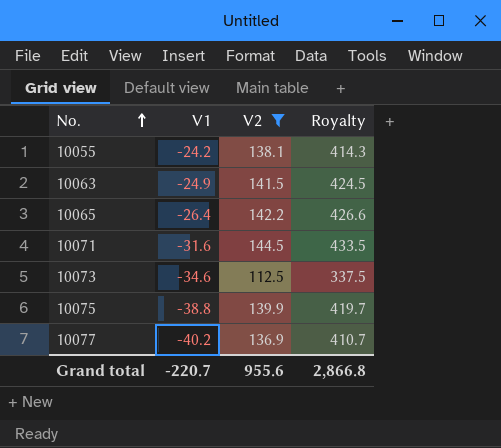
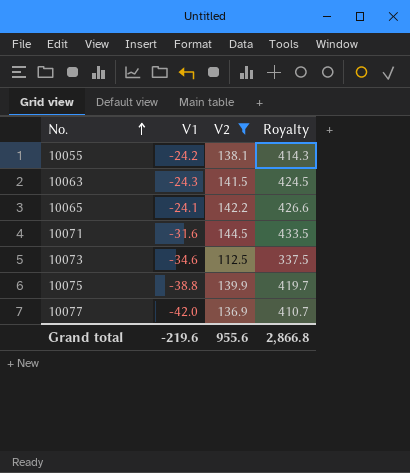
10063 | V1: -24.9 -> -24.3
10065 | V1: -26.4 -> -24.1
10077 | V1: -40.2 -> -42.0
Grand total | V1: -220.7 -> -219.6

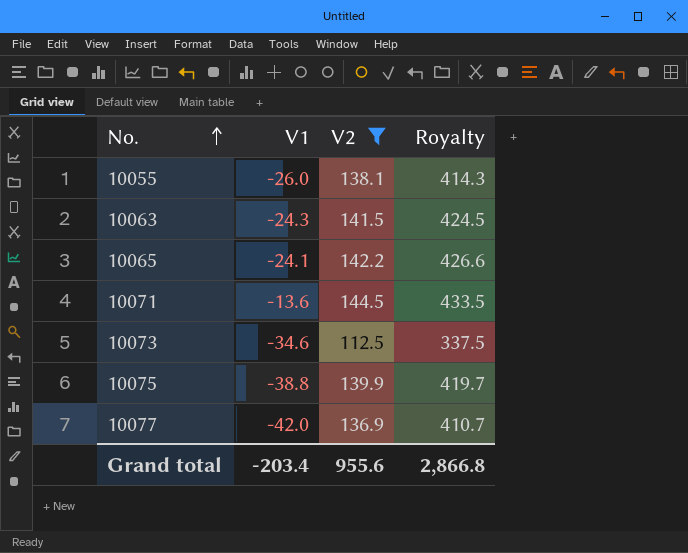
10055 | V1: -24.2 -> -26.0
10071 | V1: -31.6 -> -13.6
Grand total | V1: -219.6 -> -203.4

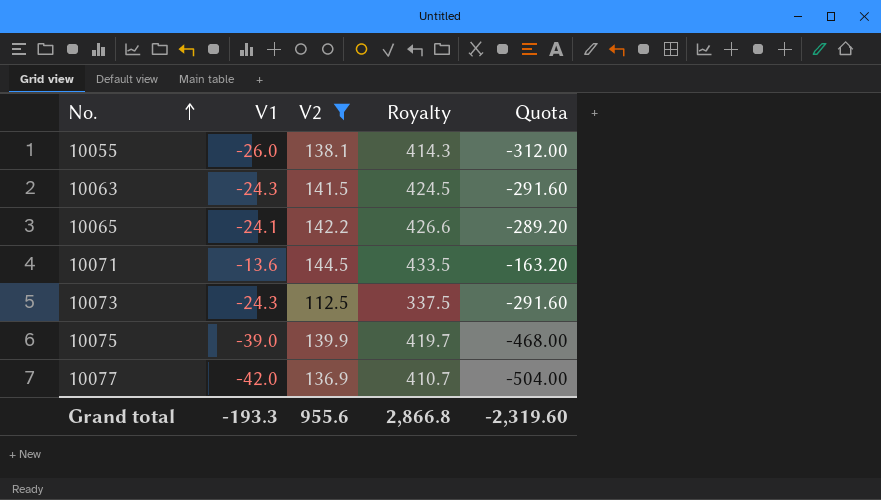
column Quota | formula: none -> [V1] * 12
10073 | V1: -34.6 -> -24.3
10075 | V1: -38.8 -> -39.0
Grand total | V1: -203.4 -> -193.3

